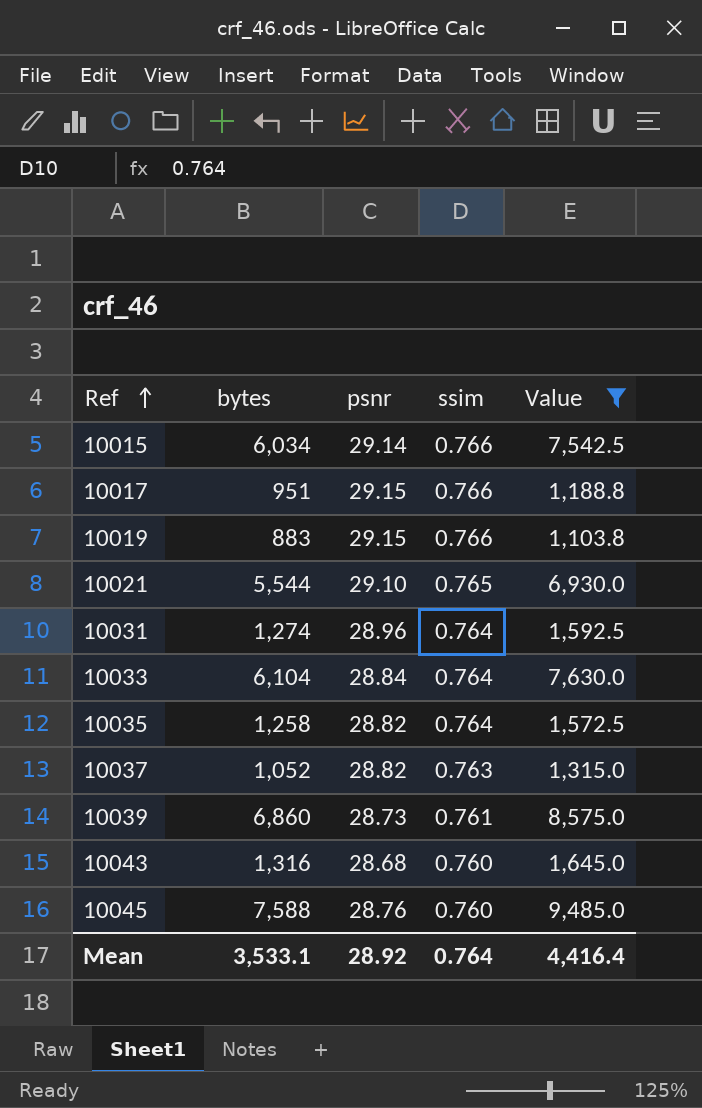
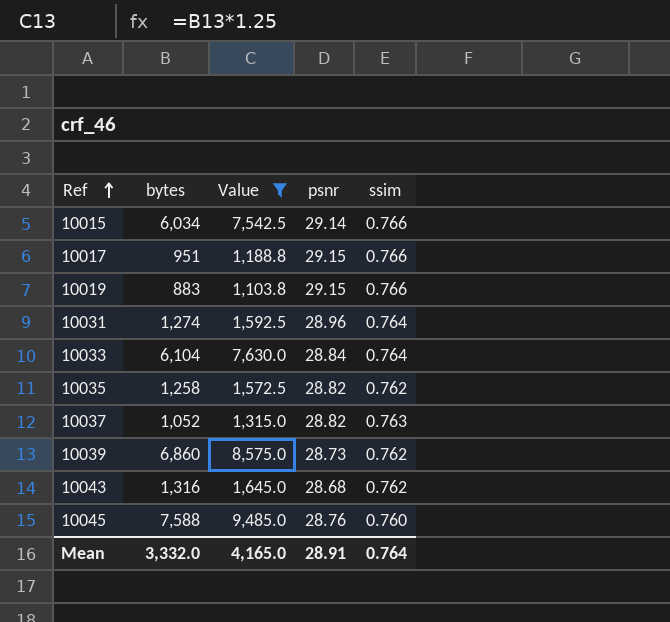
column Value | position: 5 -> 3
row 10021: 5,544 | 29.10 | 0.765 | 6,930.0 -> none
10035 | ssim: 0.764 -> 0.762
10039 | ssim: 0.761 -> 0.762
10043 | ssim: 0.760 -> 0.762
Mean | bytes: 3,533.1 -> 3,332.0
Mean | Value: 4,416.4 -> 4,165.0
Mean | psnr: 28.92 -> 28.91

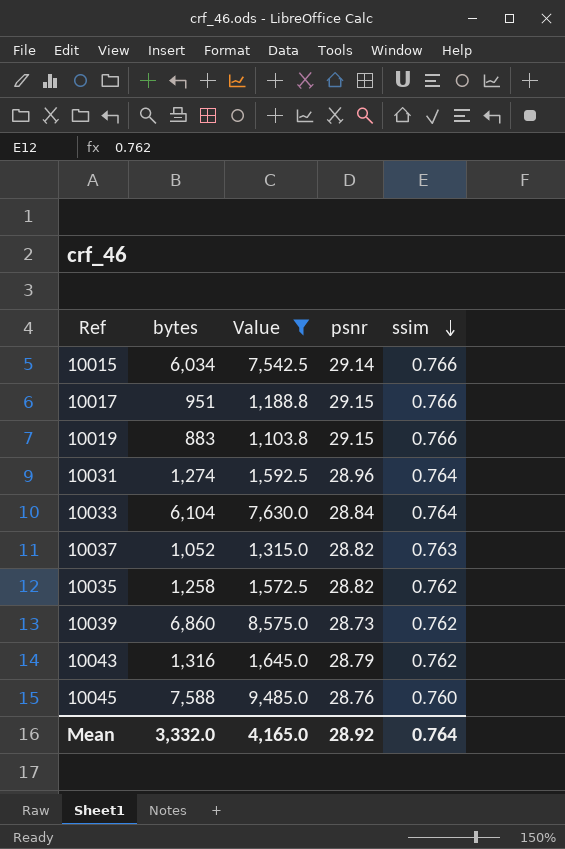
row order: Ref ascending -> ssim descending
10043 | psnr: 28.68 -> 28.79
Mean | psnr: 28.91 -> 28.92

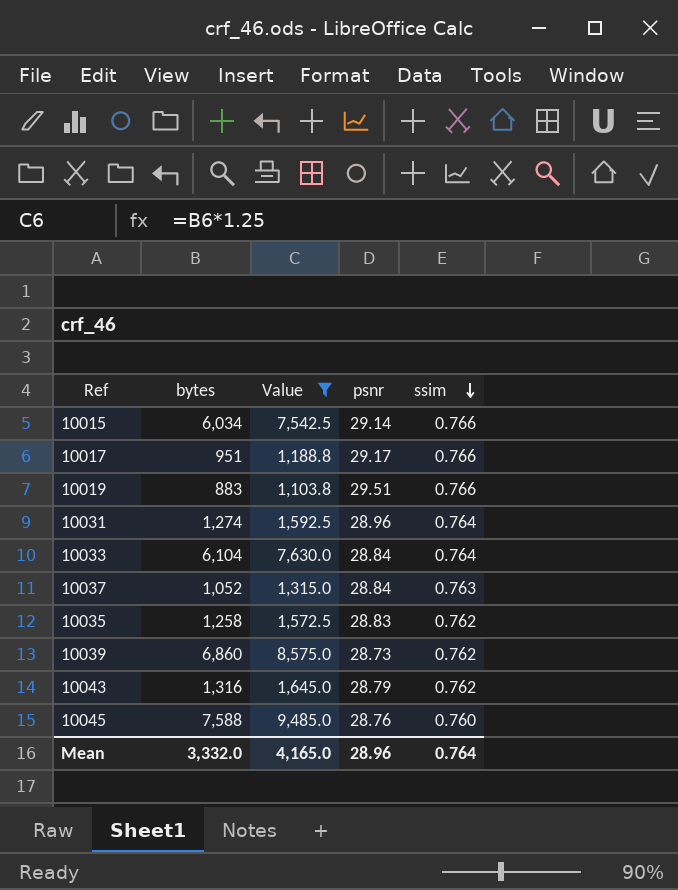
10017 | psnr: 29.15 -> 29.17
10019 | psnr: 29.15 -> 29.51
10037 | psnr: 28.82 -> 28.84
10035 | psnr: 28.82 -> 28.83
Mean | psnr: 28.92 -> 28.96

